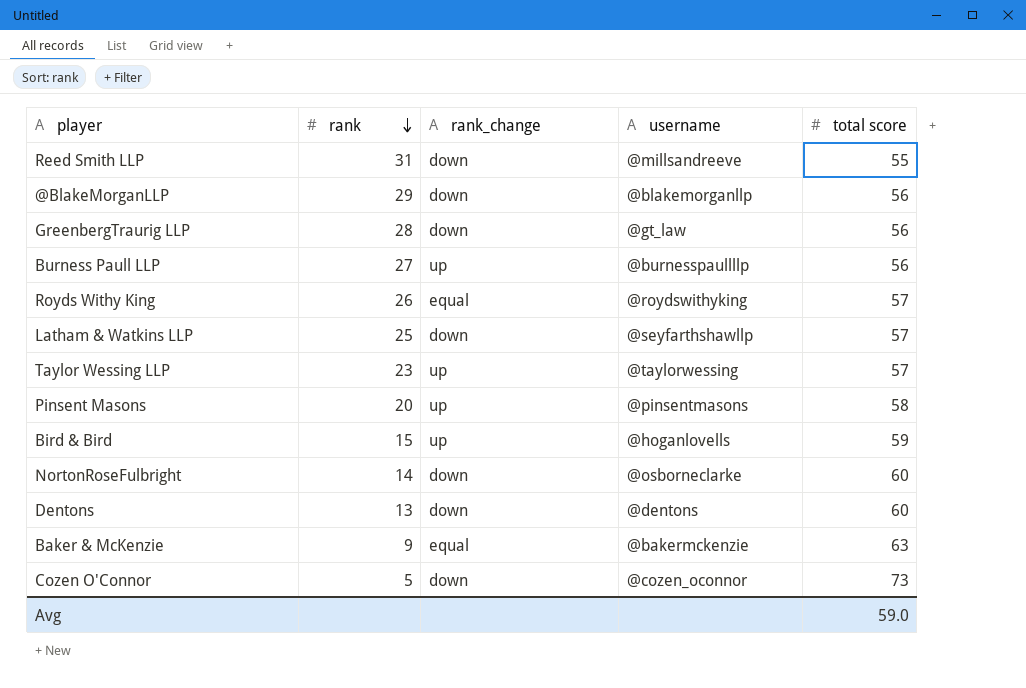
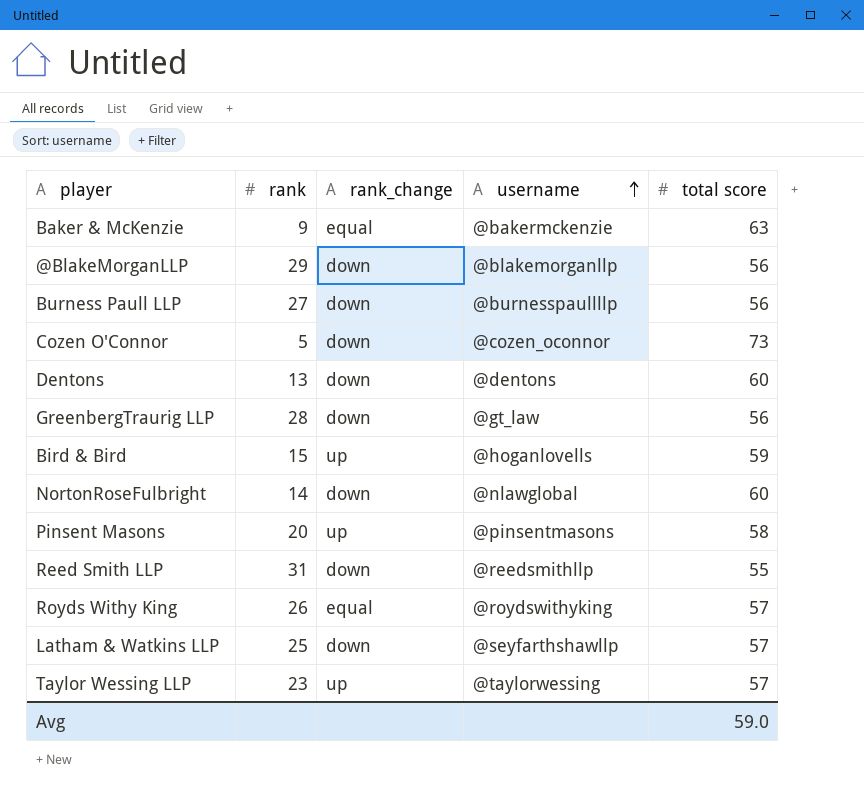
row order: rank descending -> username ascending
Burness Paull LLP | rank_change: up -> down
NortonRoseFulbright | username: @osborneclarke -> @nlawglobal
Reed Smith LLP | username: @millsandreeve -> @reedsmithllp

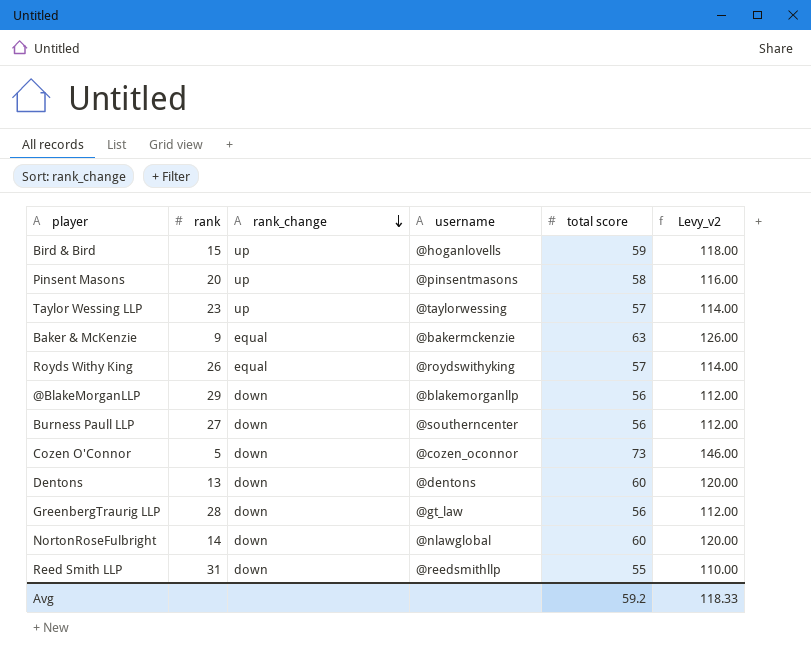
row order: username ascending -> rank_change descending
column Levy_v2 | formula: none -> [total score] * 2
row Latham & Watkins LLP: 25 | down | @seyfarthshawllp | 57 -> none
Burness Paull LLP | username: @burnesspaullllp -> @southerncenter
Avg | total score: 59.0 -> 59.2

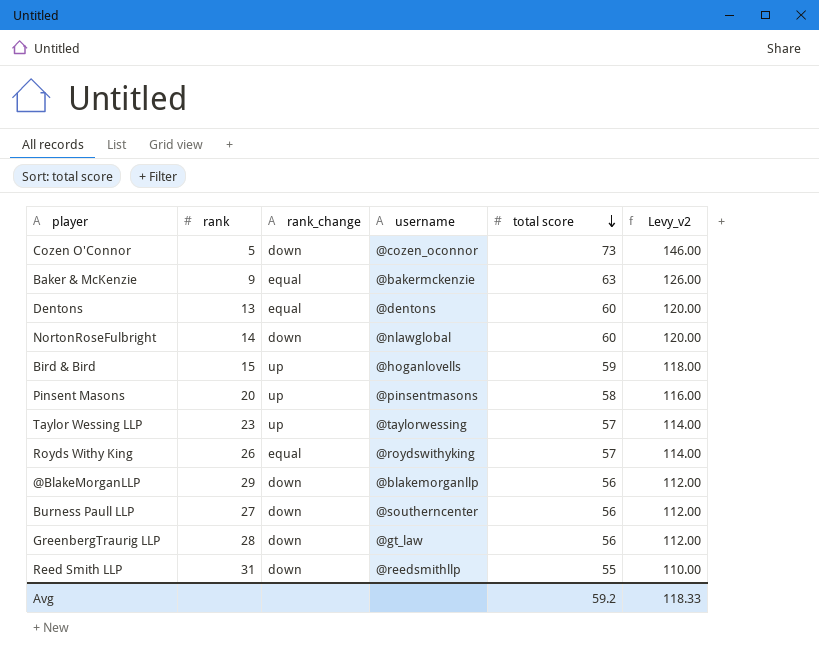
row order: rank_change descending -> total score descending
Dentons | rank_change: down -> equal

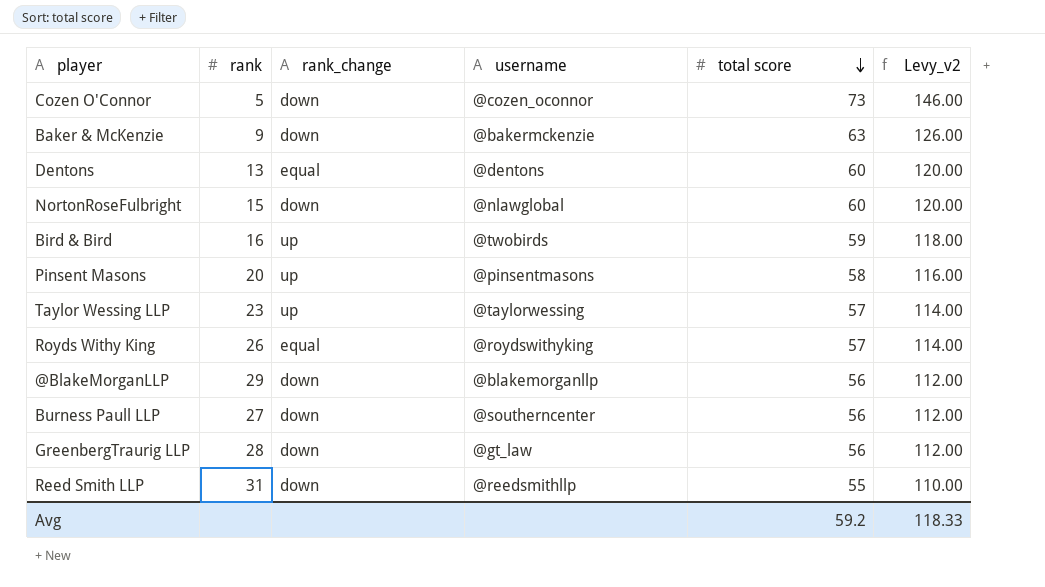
Baker & McKenzie | rank_change: equal -> down
NortonRoseFulbright | rank: 14 -> 15
Bird & Bird | rank: 15 -> 16
Bird & Bird | username: @hoganlovells -> @twobirds

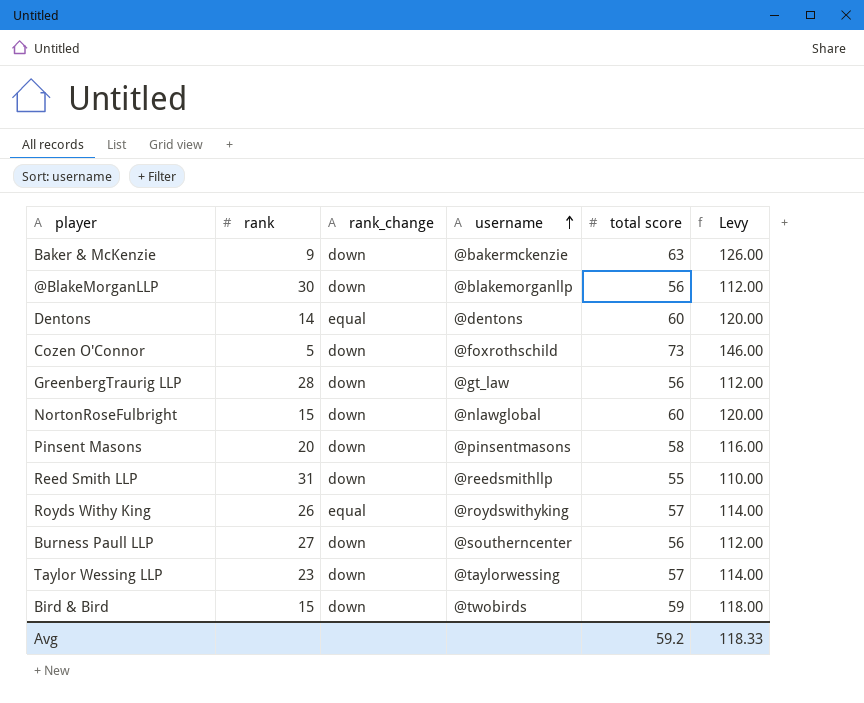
row order: total score descending -> username ascending
column name: Levy_v2 -> Levy
@BlakeMorganLLP | rank: 29 -> 30
Dentons | rank: 13 -> 14
Cozen O'Connor | username: @cozen_oconnor -> @foxrothschild
Pinsent Masons | rank_change: up -> down
Taylor Wessing LLP | rank_change: up -> down
Bird & Bird | rank: 16 -> 15
Bird & Bird | rank_change: up -> down

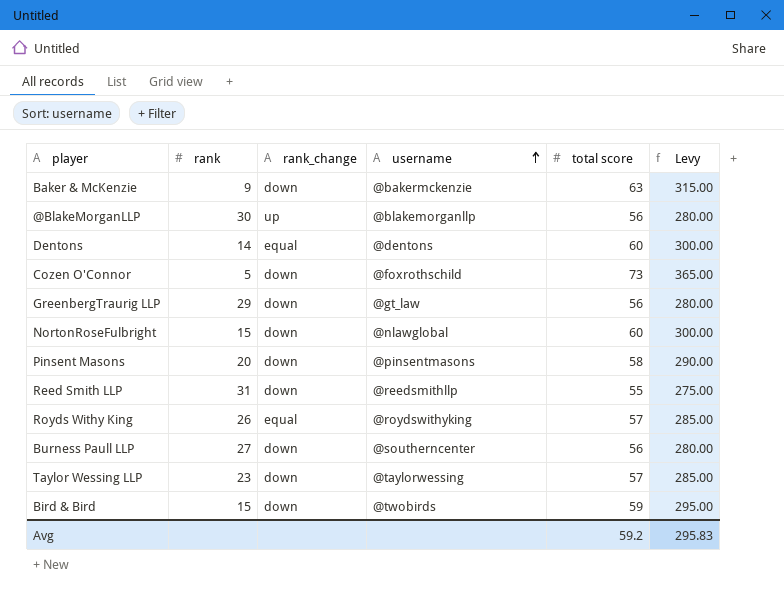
column Levy | formula: [total score] * 2 -> [total score] * 5
@BlakeMorganLLP | rank_change: down -> up
GreenbergTraurig LLP | rank: 28 -> 29
Avg | Levy: 118.33 -> 295.83

